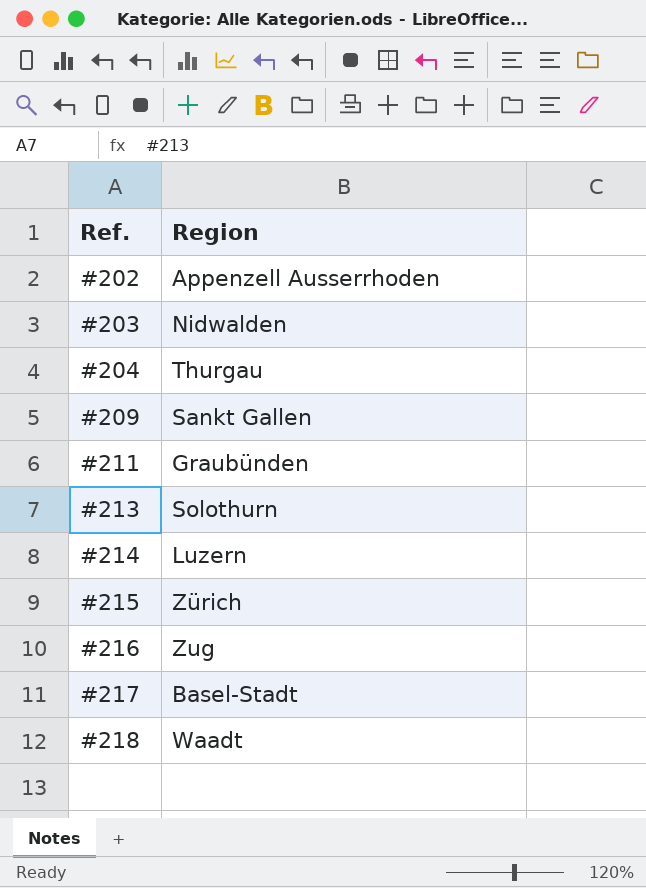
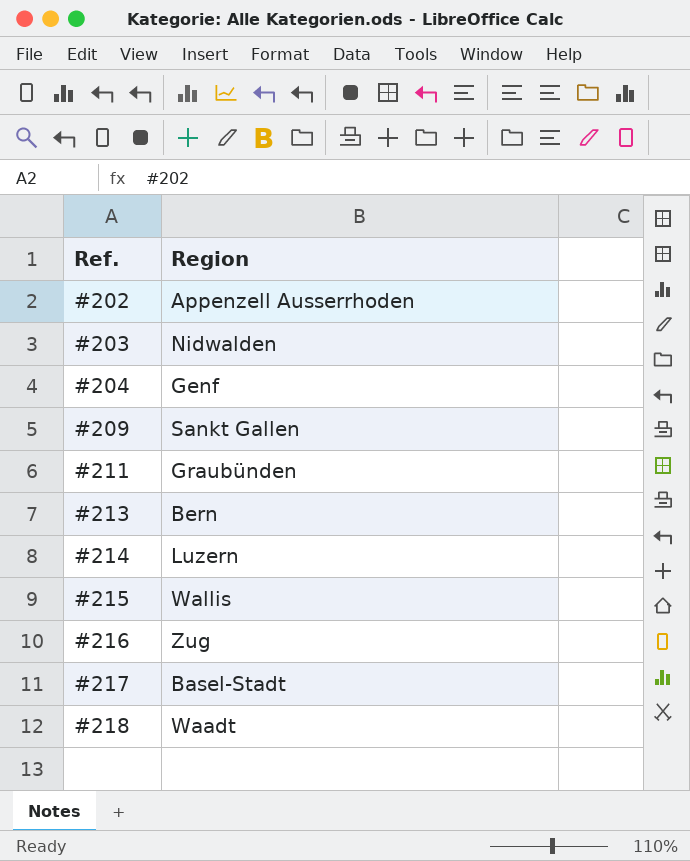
#204 | Region: Thurgau -> Genf
#213 | Region: Solothurn -> Bern
#215 | Region: Zürich -> Wallis

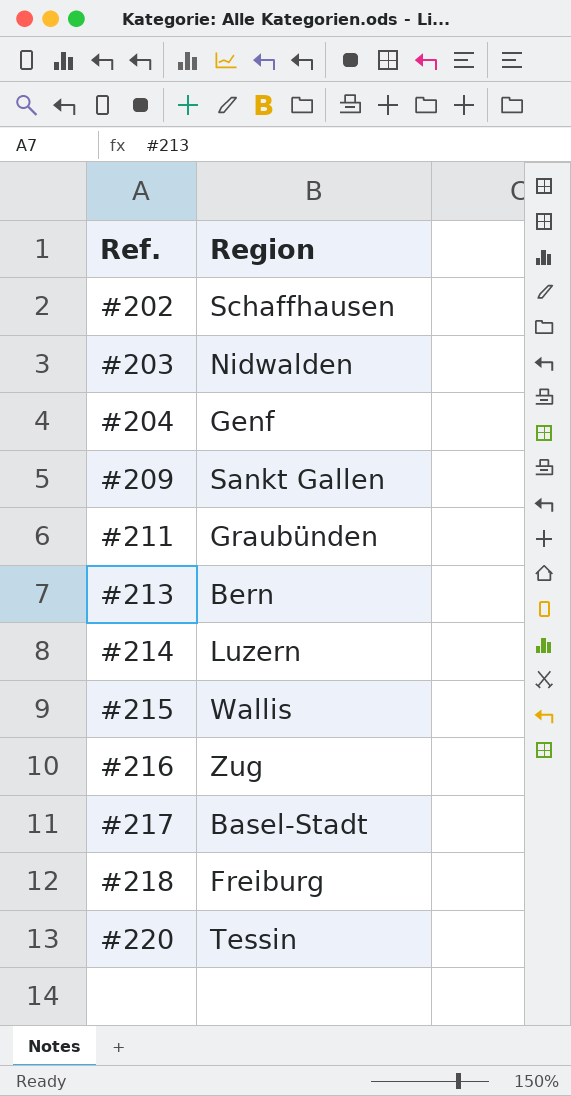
#202 | Region: Appenzell Ausserrhoden -> Schaffhausen
#218 | Region: Waadt -> Freiburg
row #220: none -> Tessin

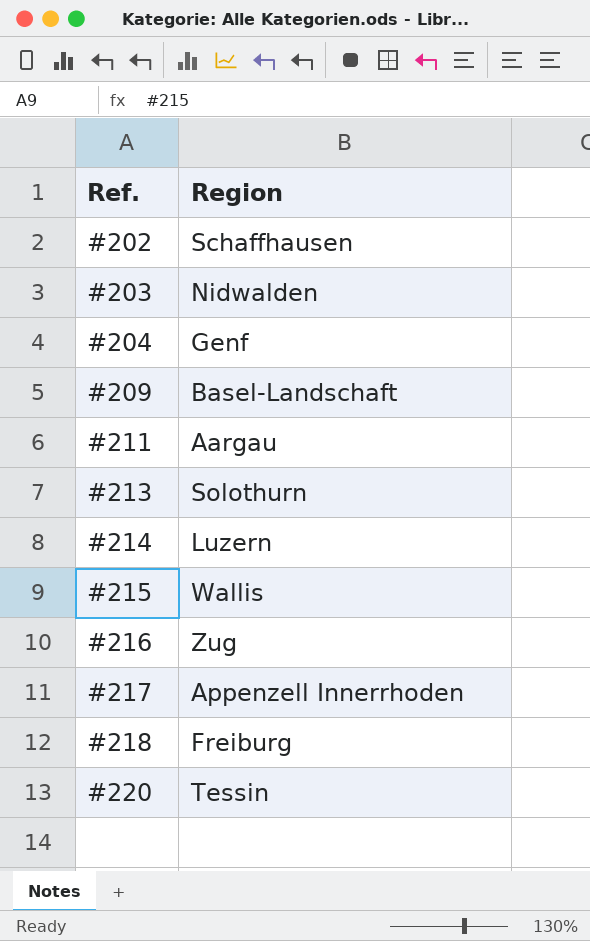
#209 | Region: Sankt Gallen -> Basel-Landschaft
#211 | Region: Graubünden -> Aargau
#213 | Region: Bern -> Solothurn
#217 | Region: Basel-Stadt -> Appenzell Innerrhoden

